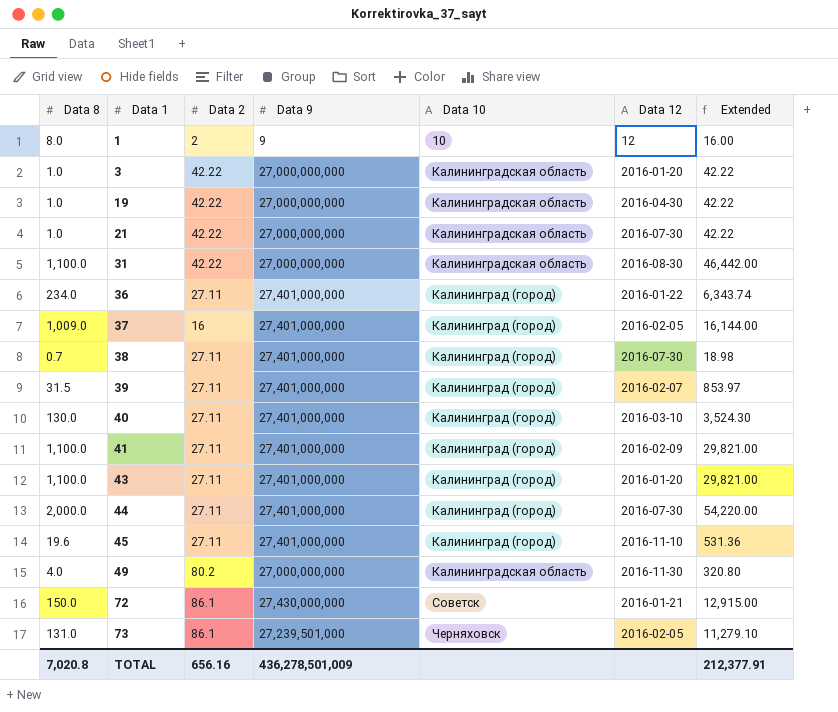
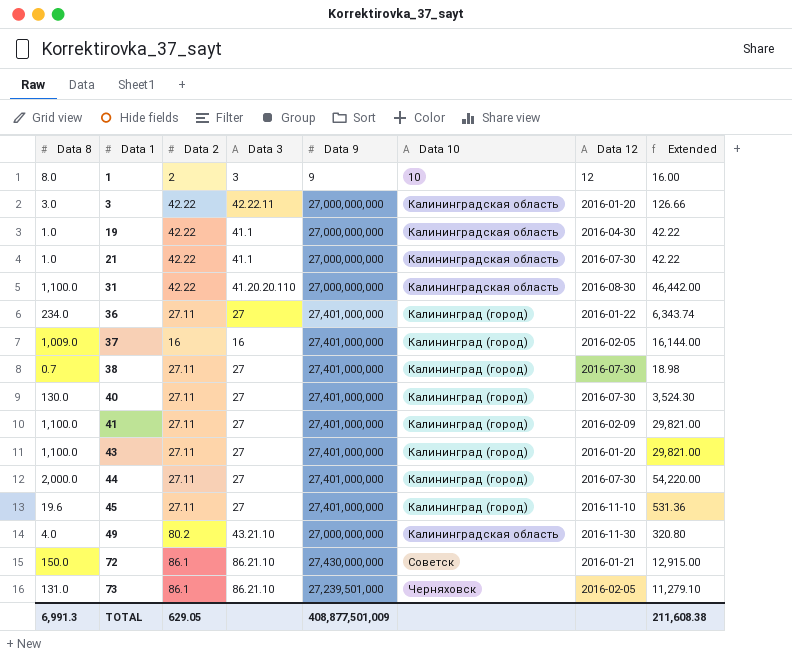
column Data 3 | position: none -> 4
row 39: 31.5 | 27.11 | 27,401,000,000 | Калининград (город) | 2016-02-07 | 853.97 -> none
3 | Data 8: 1.0 -> 3.0
3 | Extended: 42.22 -> 126.66
40 | Data 12: 2016-03-10 -> 2016-07-30
TOTAL | Data 8: 7,020.8 -> 6,991.3
TOTAL | Data 2: 656.16 -> 629.05
TOTAL | Data 9: 436,278,501,009 -> 408,877,501,009
TOTAL | Extended: 212,377.91 -> 211,608.38

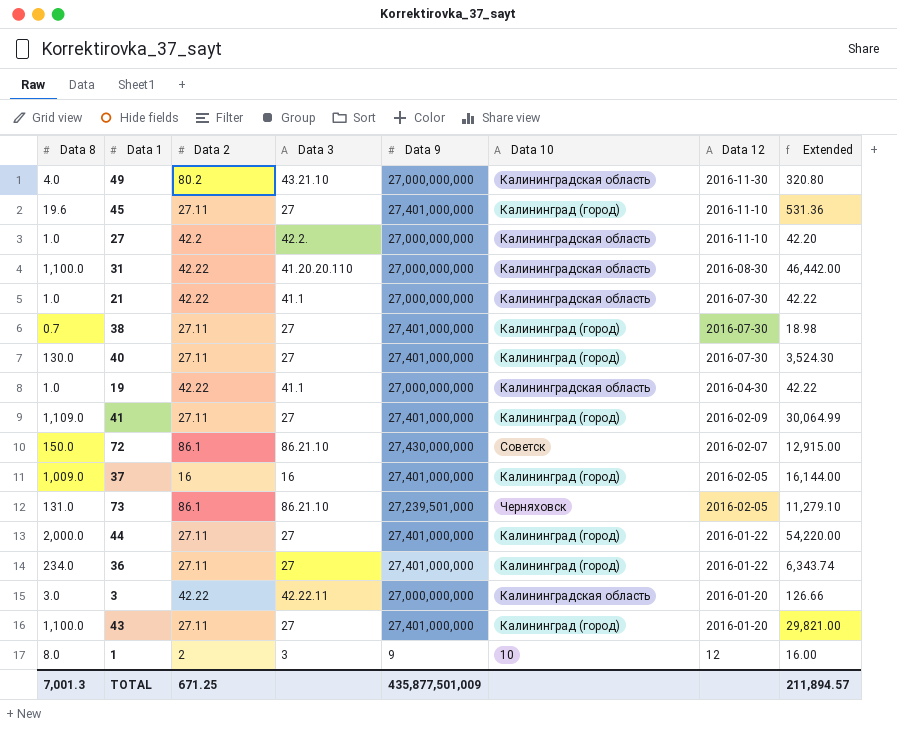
row order: Data 1 ascending -> Data 12 descending
row 27: none -> 1.0 | 42.2 | 42.2. | 27,000,000,000 | Калининградская область | 2016-11-10 | 42.20
41 | Data 8: 1,100.0 -> 1,109.0
41 | Extended: 29,821.00 -> 30,064.99
72 | Data 12: 2016-01-21 -> 2016-02-07
44 | Data 12: 2016-07-30 -> 2016-01-22
TOTAL | Data 8: 6,991.3 -> 7,001.3
TOTAL | Data 2: 629.05 -> 671.25
TOTAL | Data 9: 408,877,501,009 -> 435,877,501,009
TOTAL | Extended: 211,608.38 -> 211,894.57

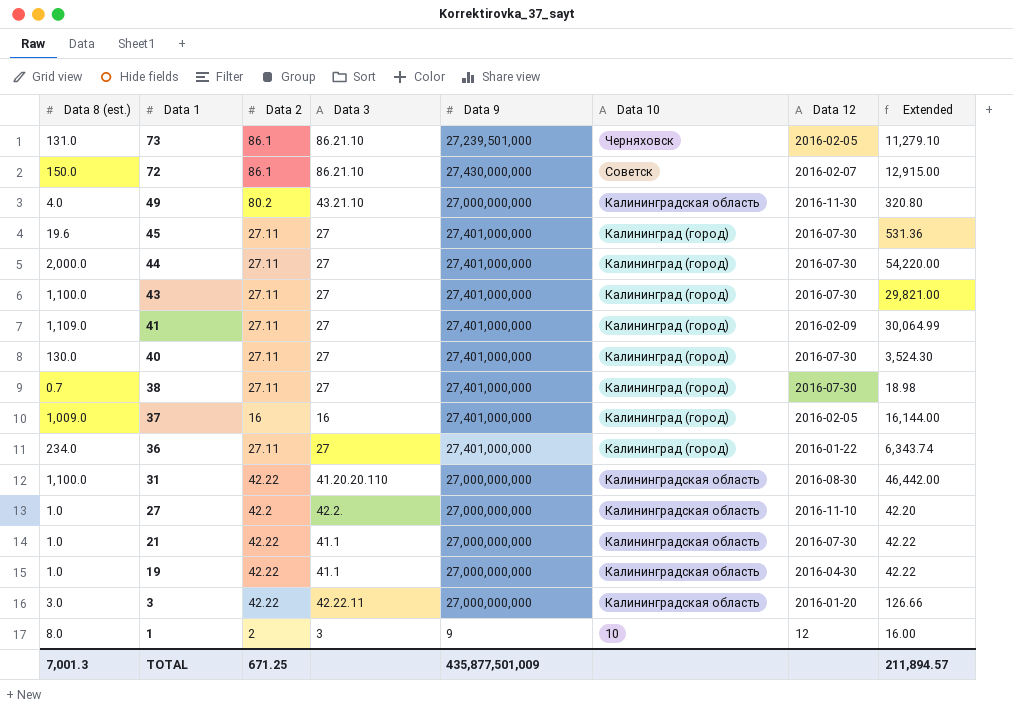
row order: Data 12 descending -> Data 1 descending
column name: Data 8 -> Data 8 (est.)
45 | Data 12: 2016-11-10 -> 2016-07-30
44 | Data 12: 2016-01-22 -> 2016-07-30
43 | Data 12: 2016-01-20 -> 2016-07-30

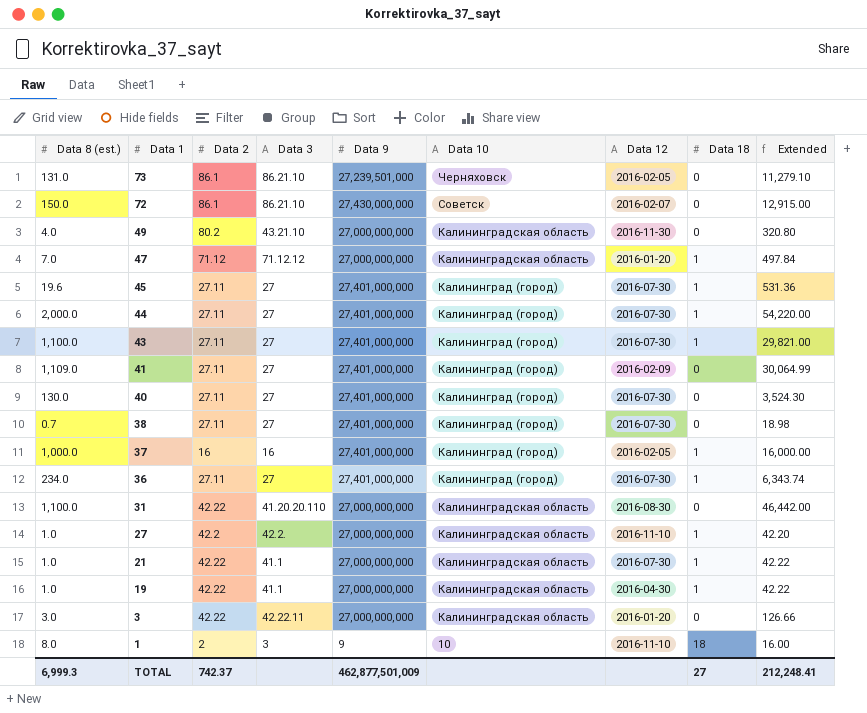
column Data 18 | position: none -> 8
row 47: none -> 7.0 | 71.12 | 71.12.12 | 27,000,000,000 | Калининградская область | 2016-01-20 | 1 | 497.84
37 | Data 8 (est.): 1,009.0 -> 1,000.0
37 | Extended: 16,144.00 -> 16,000.00
36 | Data 12: 2016-01-22 -> 2016-07-30
1 | Data 12: 12 -> 2016-11-10
TOTAL | Data 8 (est.): 7,001.3 -> 6,999.3
TOTAL | Data 2: 671.25 -> 742.37
TOTAL | Data 9: 435,877,501,009 -> 462,877,501,009
TOTAL | Extended: 211,894.57 -> 212,248.41

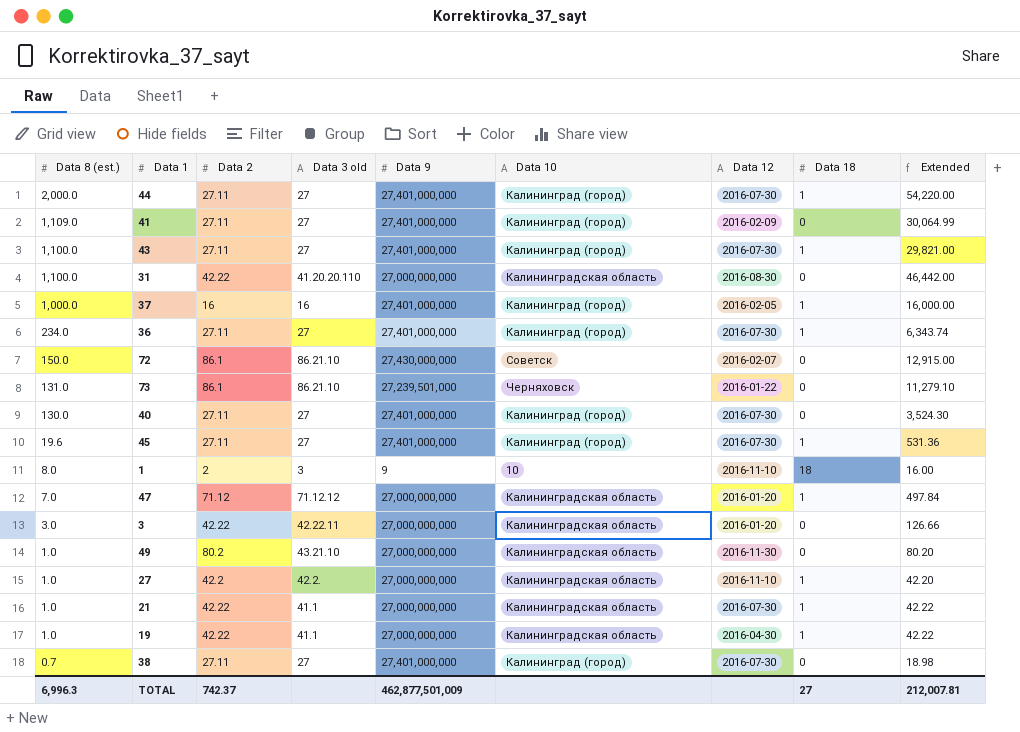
row order: Data 1 descending -> Data 8 (est.) descending
column name: Data 3 -> Data 3 old
73 | Data 12: 2016-02-05 -> 2016-01-22
49 | Data 8 (est.): 4.0 -> 1.0
49 | Extended: 320.80 -> 80.20
TOTAL | Data 8 (est.): 6,999.3 -> 6,996.3
TOTAL | Extended: 212,248.41 -> 212,007.81

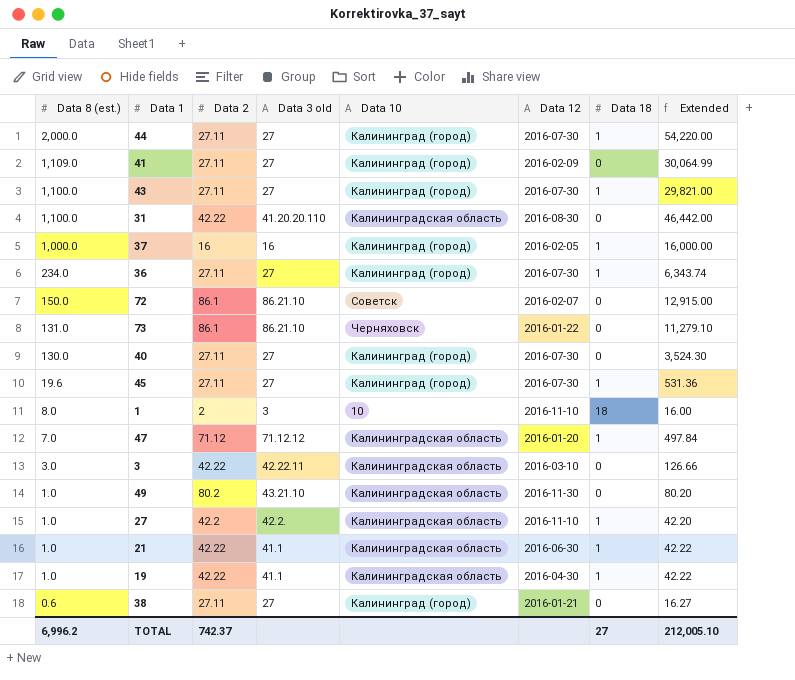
column Data 9 | position: 5 -> none
3 | Data 12: 2016-01-20 -> 2016-03-10
21 | Data 12: 2016-07-30 -> 2016-06-30
38 | Data 8 (est.): 0.7 -> 0.6
38 | Data 12: 2016-07-30 -> 2016-01-21
38 | Extended: 18.98 -> 16.27
TOTAL | Data 8 (est.): 6,996.3 -> 6,996.2
TOTAL | Extended: 212,007.81 -> 212,005.10

